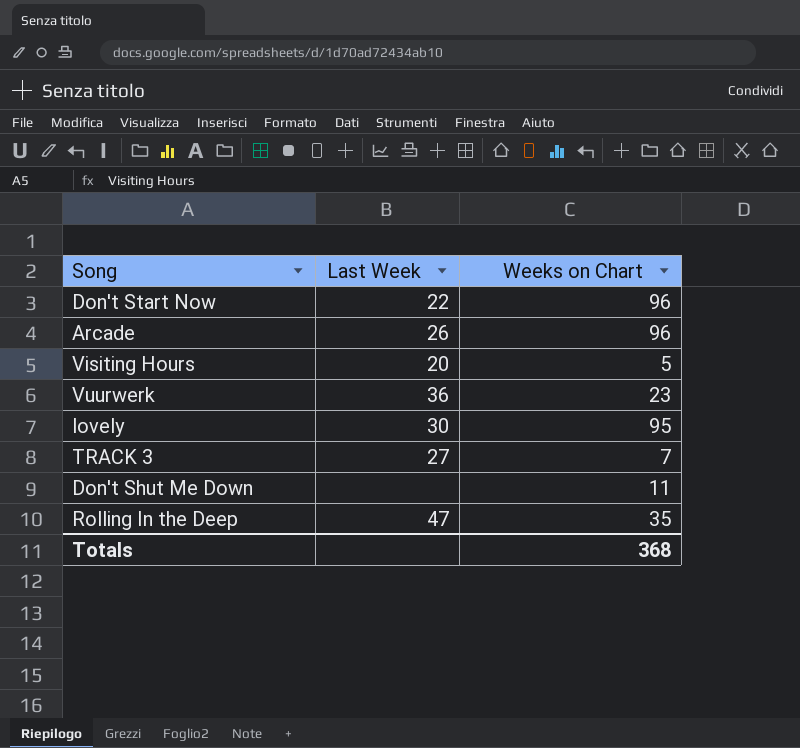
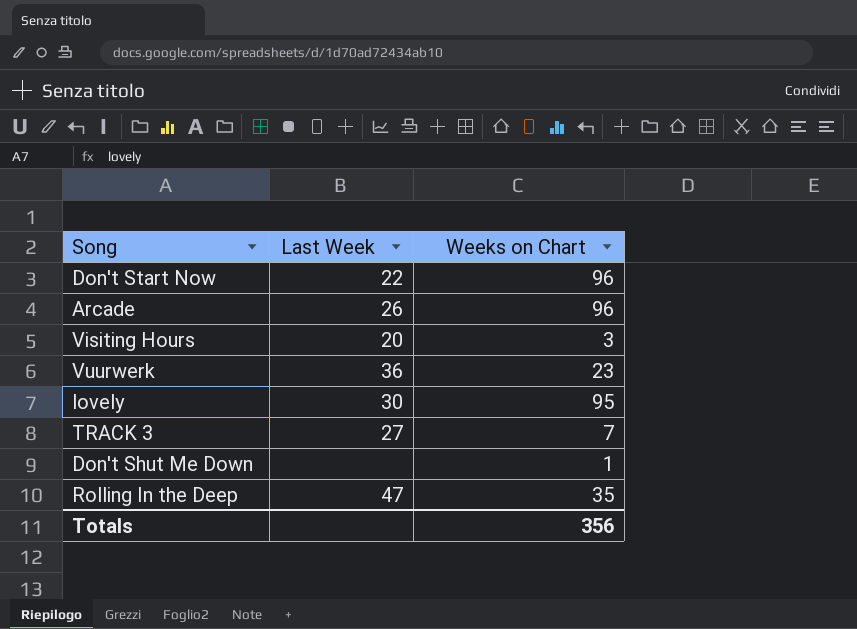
Visiting Hours | Weeks on Chart: 5 -> 3
Don't Shut Me Down | Weeks on Chart: 11 -> 1
Totals | Weeks on Chart: 368 -> 356

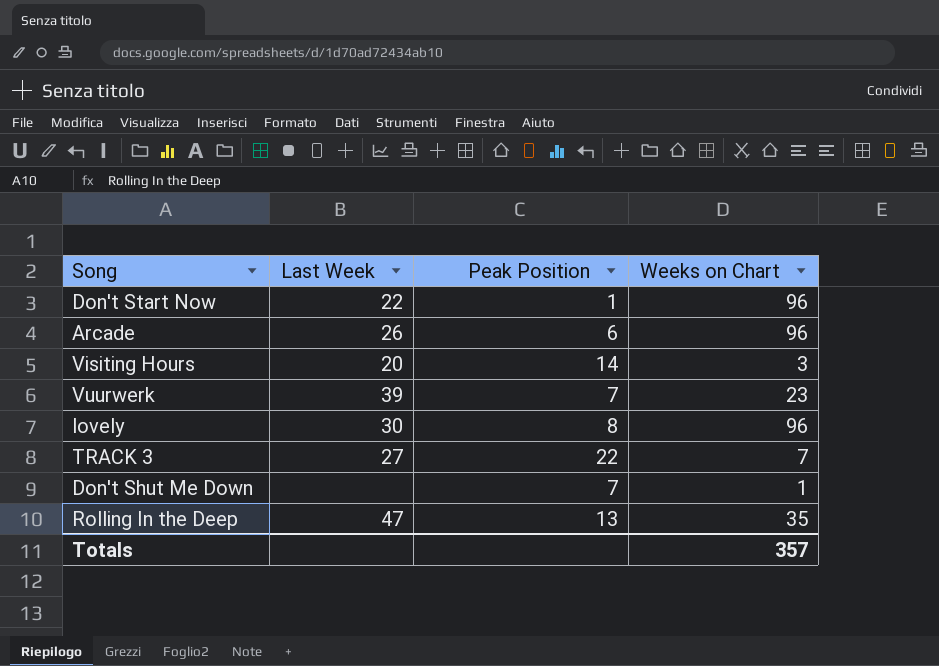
column Peak Position | position: none -> 3
Vuurwerk | Last Week: 36 -> 39
lovely | Weeks on Chart: 95 -> 96
Totals | Weeks on Chart: 356 -> 357

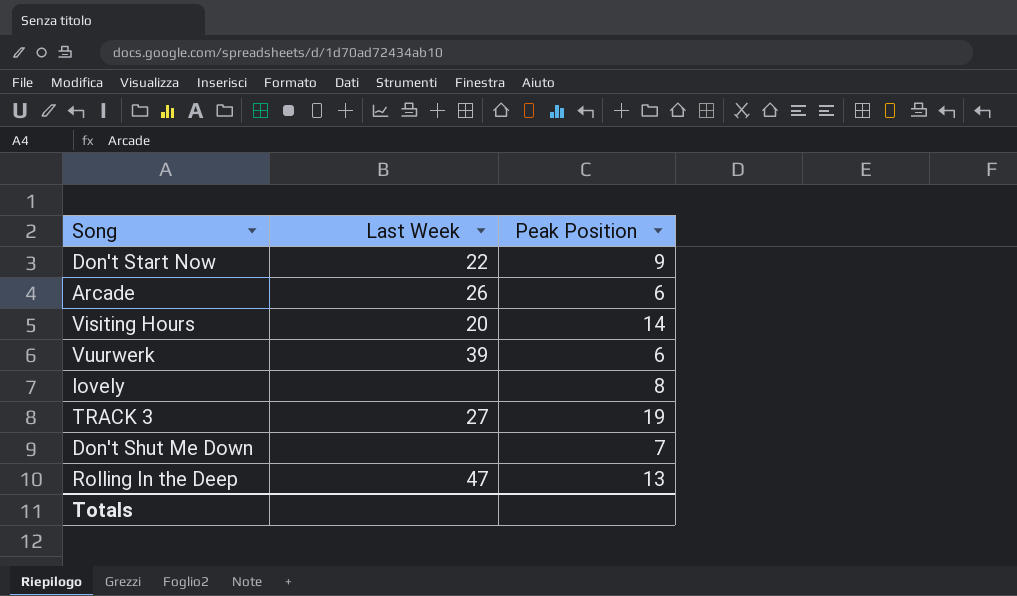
column Weeks on Chart | position: 4 -> none
Don't Start Now | Peak Position: 1 -> 9
Vuurwerk | Peak Position: 7 -> 6
lovely | Last Week: 30 -> none
TRACK 3 | Peak Position: 22 -> 19

